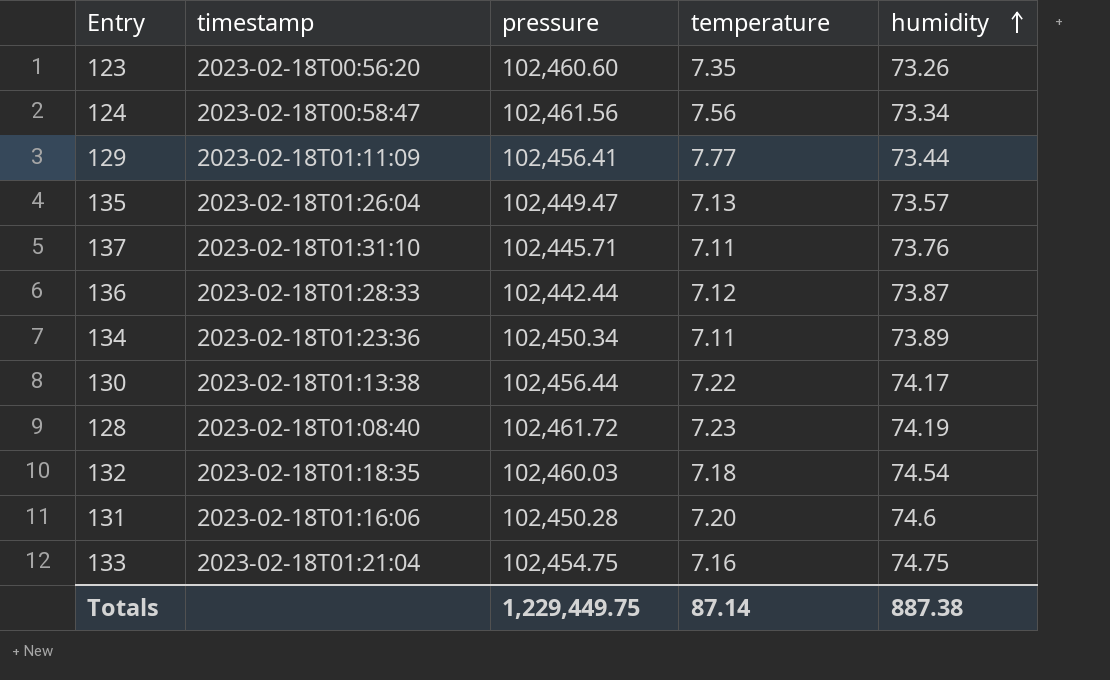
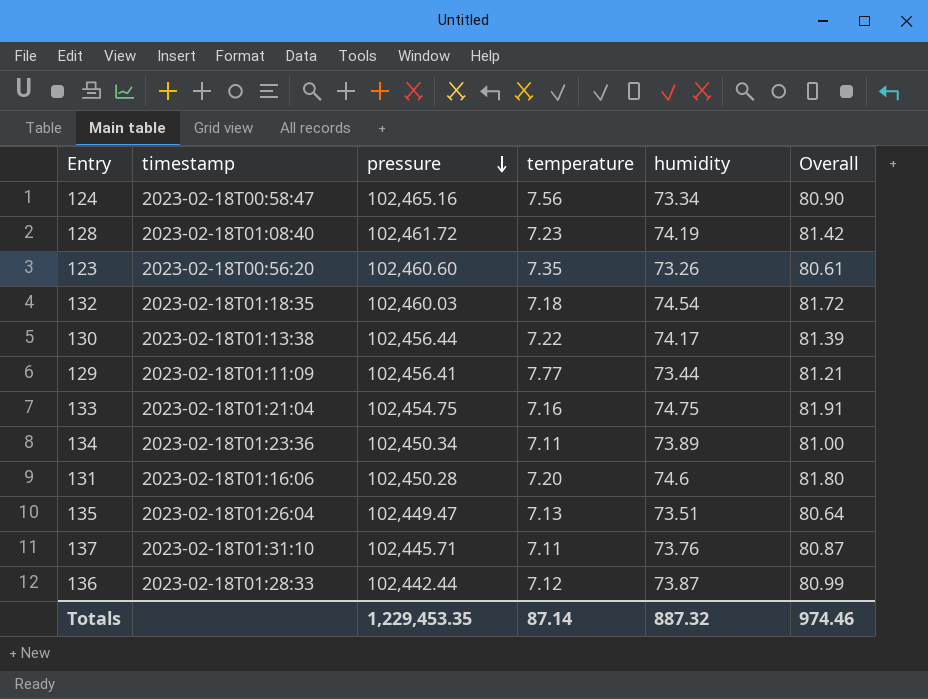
row order: humidity ascending -> pressure descending
column Overall | formula: none -> [temperature] + [humidity]
124 | pressure: 102,461.56 -> 102,465.16
135 | humidity: 73.57 -> 73.51
Totals | pressure: 1,229,449.75 -> 1,229,453.35
Totals | humidity: 887.38 -> 887.32

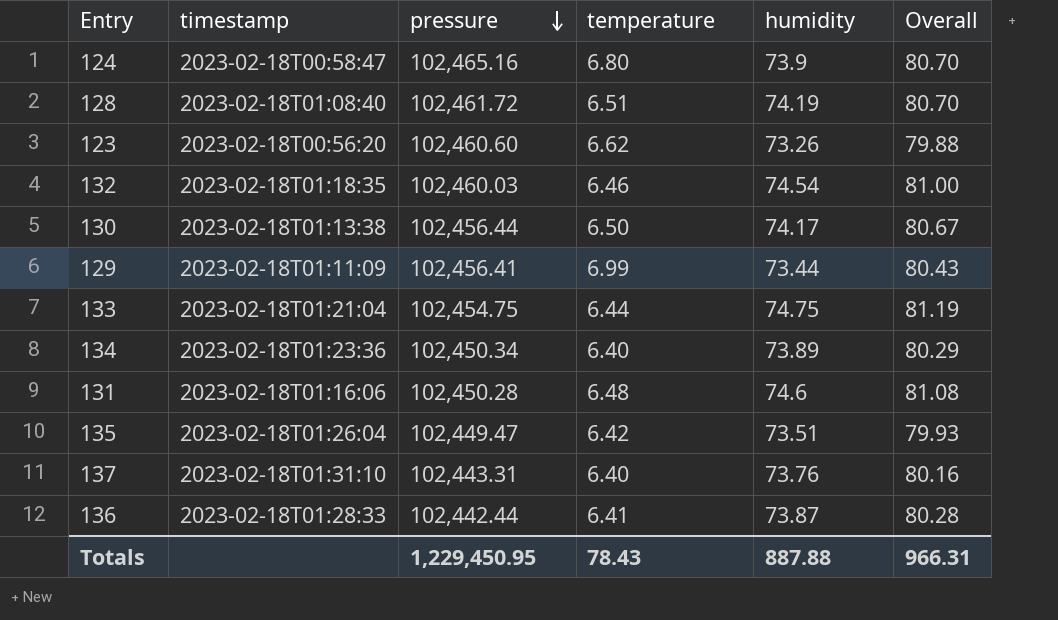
124 | temperature: 7.56 -> 6.80
124 | humidity: 73.34 -> 73.9
124 | Overall: 80.90 -> 80.70
128 | temperature: 7.23 -> 6.51
128 | Overall: 81.42 -> 80.70
123 | temperature: 7.35 -> 6.62
123 | Overall: 80.61 -> 79.88
132 | temperature: 7.18 -> 6.46
132 | Overall: 81.72 -> 81.00
130 | temperature: 7.22 -> 6.50
130 | Overall: 81.39 -> 80.67
129 | temperature: 7.77 -> 6.99
129 | Overall: 81.21 -> 80.43
133 | temperature: 7.16 -> 6.44
133 | Overall: 81.91 -> 81.19
134 | temperature: 7.11 -> 6.40
134 | Overall: 81.00 -> 80.29
131 | temperature: 7.20 -> 6.48
131 | Overall: 81.80 -> 81.08
135 | temperature: 7.13 -> 6.42
135 | Overall: 80.64 -> 79.93
137 | pressure: 102,445.71 -> 102,443.31
137 | temperature: 7.11 -> 6.40
137 | Overall: 80.87 -> 80.16
136 | temperature: 7.12 -> 6.41
136 | Overall: 80.99 -> 80.28
Totals | pressure: 1,229,453.35 -> 1,229,450.95
Totals | temperature: 87.14 -> 78.43
Totals | humidity: 887.32 -> 887.88
Totals | Overall: 974.46 -> 966.31

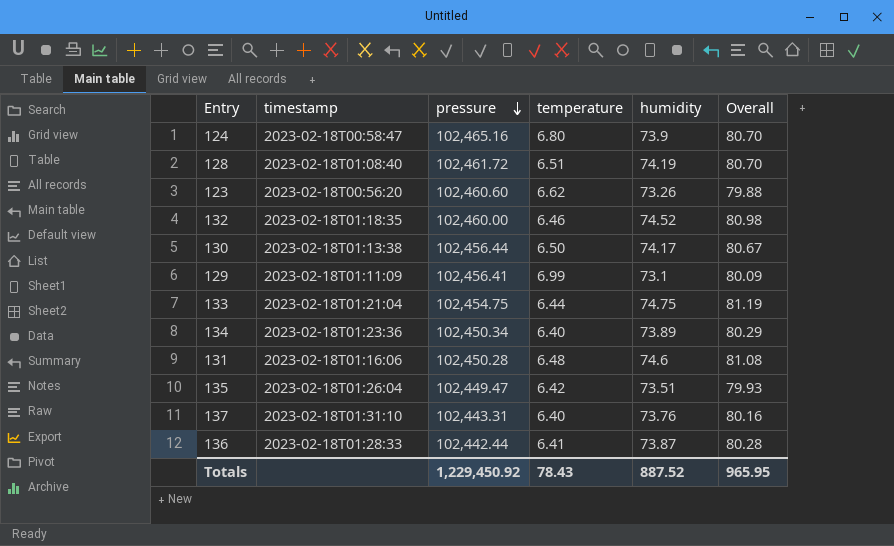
132 | pressure: 102,460.03 -> 102,460.00
132 | humidity: 74.54 -> 74.52
132 | Overall: 81.00 -> 80.98
129 | humidity: 73.44 -> 73.1
129 | Overall: 80.43 -> 80.09
Totals | pressure: 1,229,450.95 -> 1,229,450.92
Totals | humidity: 887.88 -> 887.52
Totals | Overall: 966.31 -> 965.95

